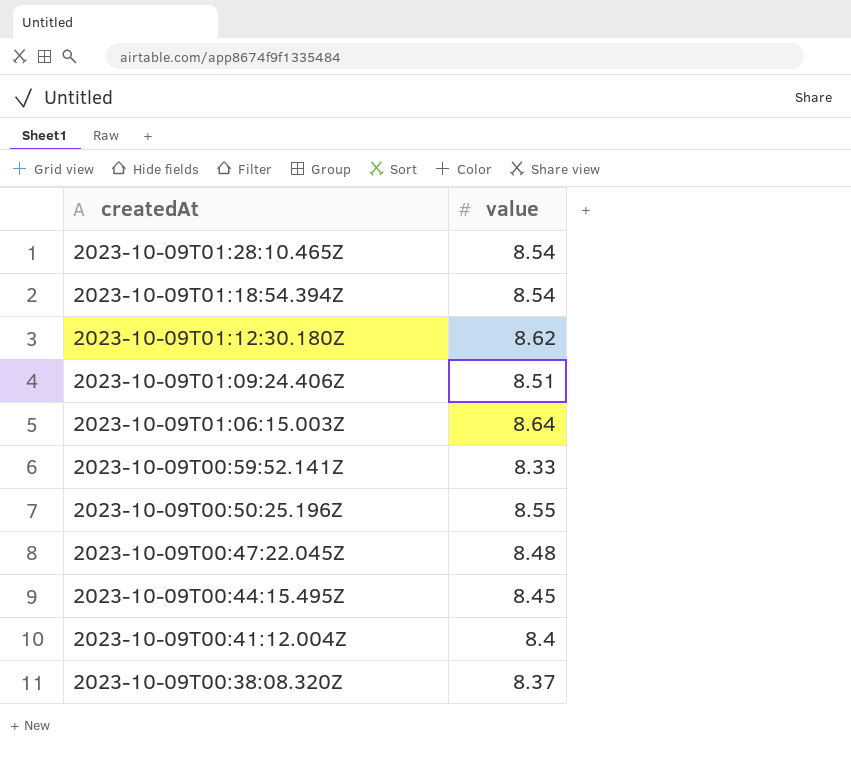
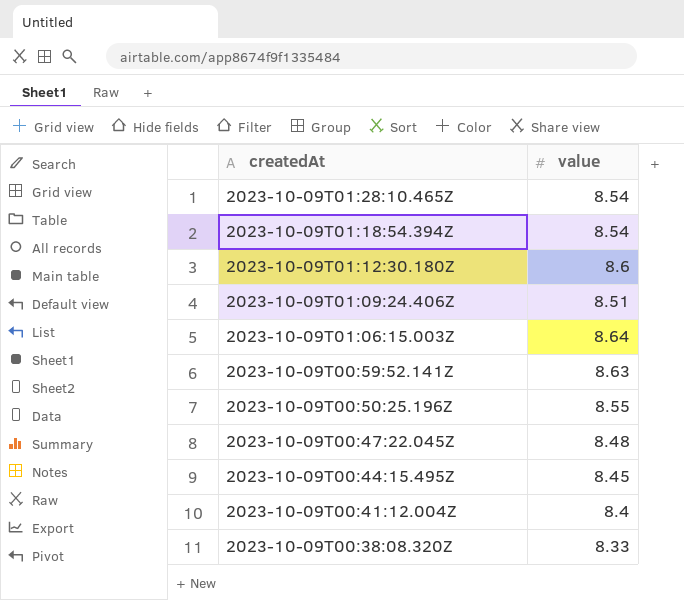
2023-10-09T01:12:30.180Z | value: 8.62 -> 8.6
2023-10-09T00:59:52.141Z | value: 8.33 -> 8.63
2023-10-09T00:38:08.320Z | value: 8.37 -> 8.33

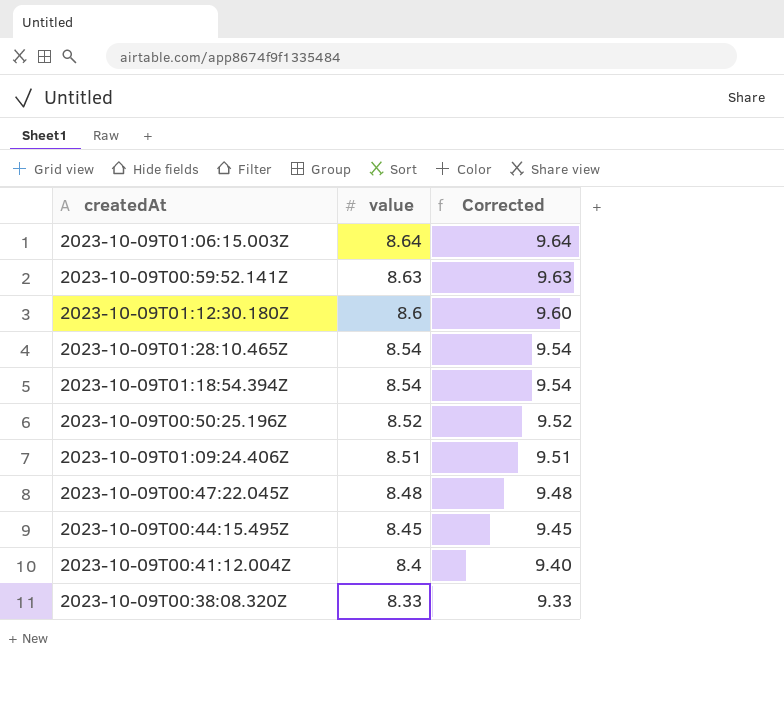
row order: createdAt descending -> value descending
column Corrected | formula: none -> [value] + 1
2023-10-09T00:50:25.196Z | value: 8.55 -> 8.52

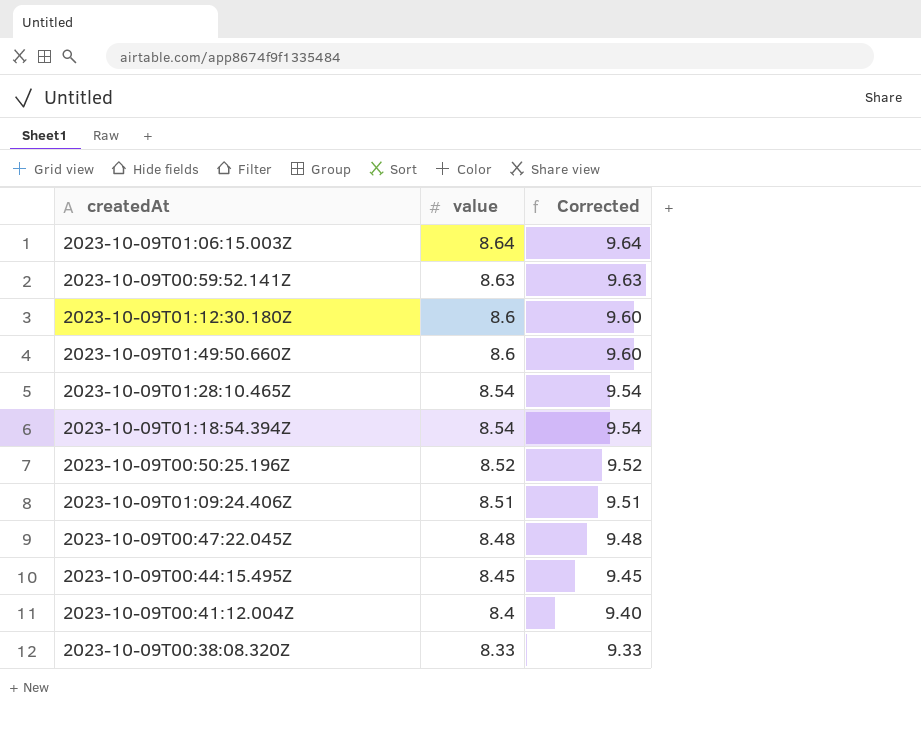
row 2023-10-09T01:49:50.660Z: none -> 8.6 | 9.60

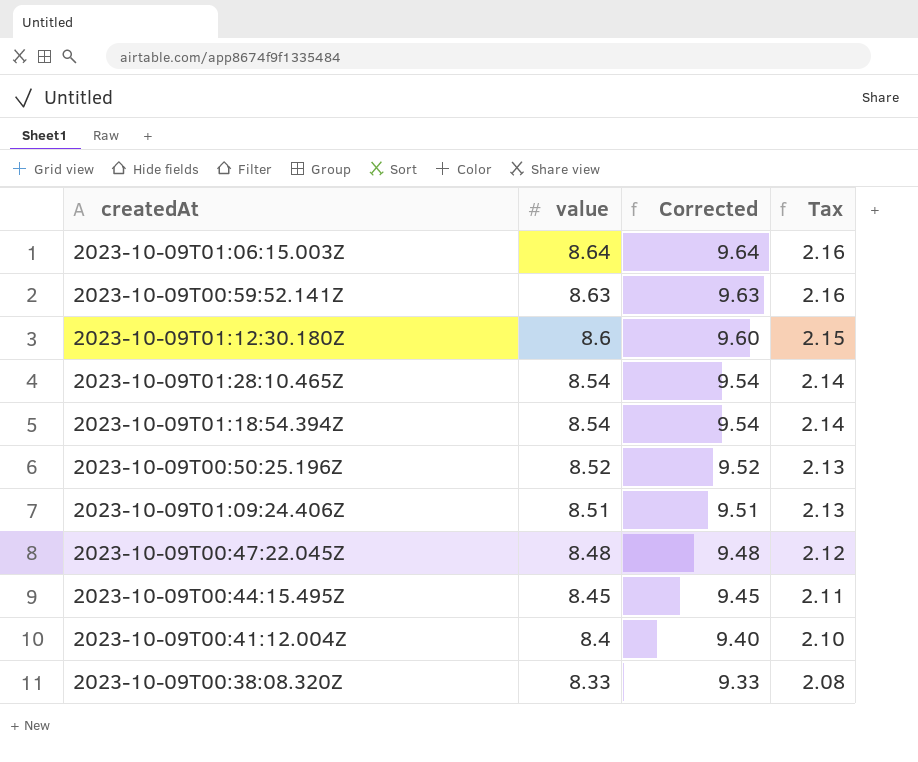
column Tax | formula: none -> [value] * 0.25
row 2023-10-09T01:49:50.660Z: 8.6 | 9.60 -> none

